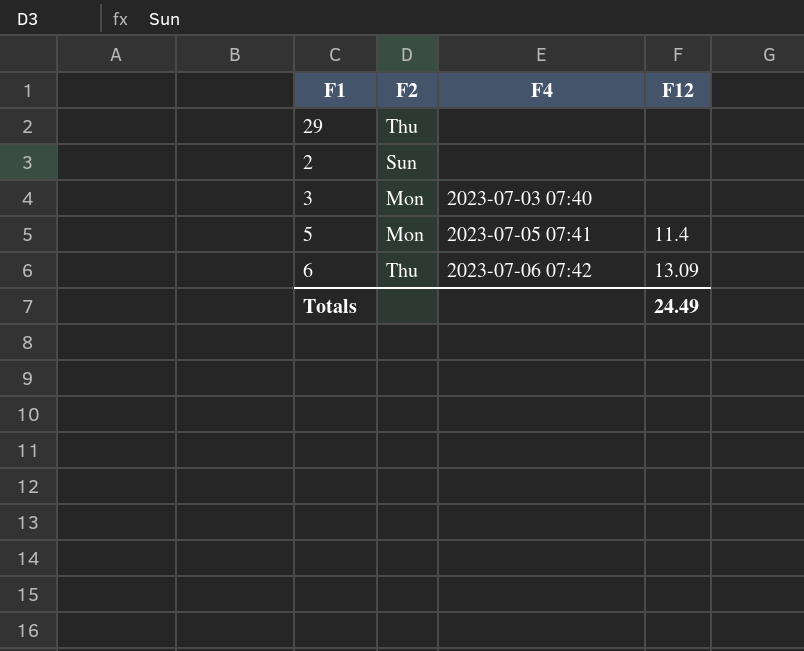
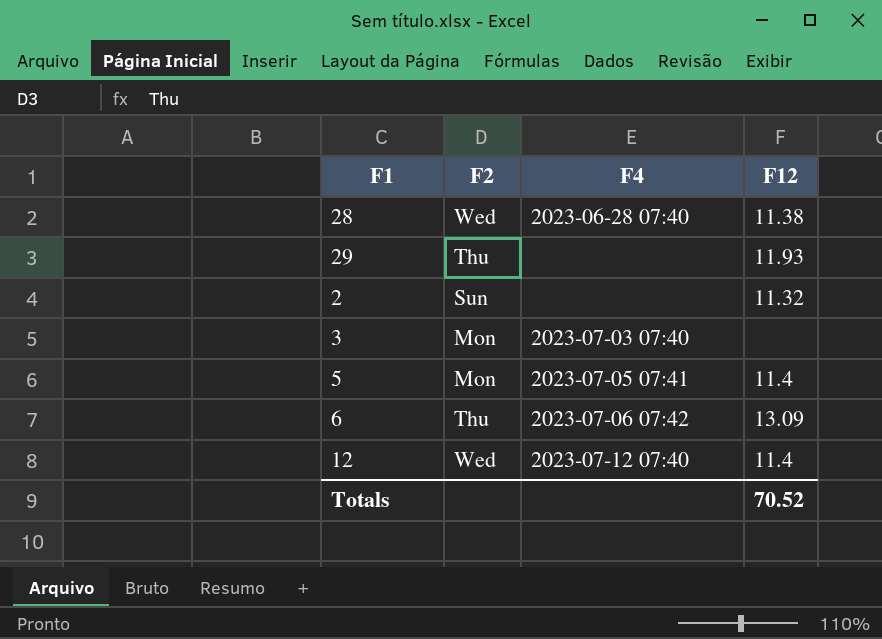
row 28: none -> Wed | 2023-06-28 07:40 | 11.38
29 | F12: none -> 11.93
2 | F12: none -> 11.32
row 12: none -> Wed | 2023-07-12 07:40 | 11.4
Totals | F12: 24.49 -> 70.52

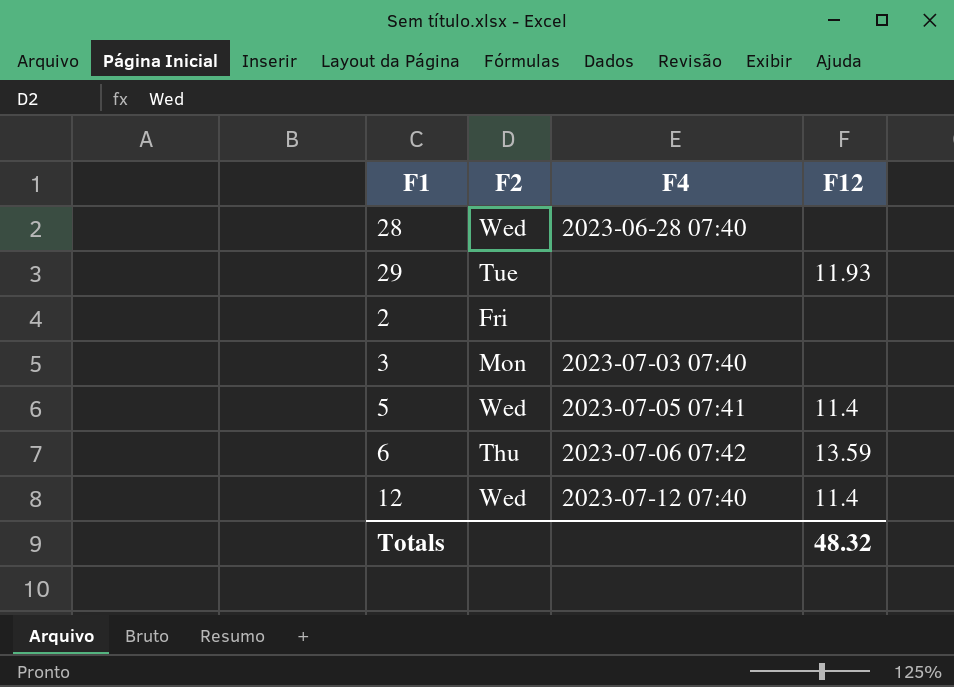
28 | F12: 11.38 -> none
29 | F2: Thu -> Tue
2 | F2: Sun -> Fri
2 | F12: 11.32 -> none
5 | F2: Mon -> Wed
6 | F12: 13.09 -> 13.59
Totals | F12: 70.52 -> 48.32

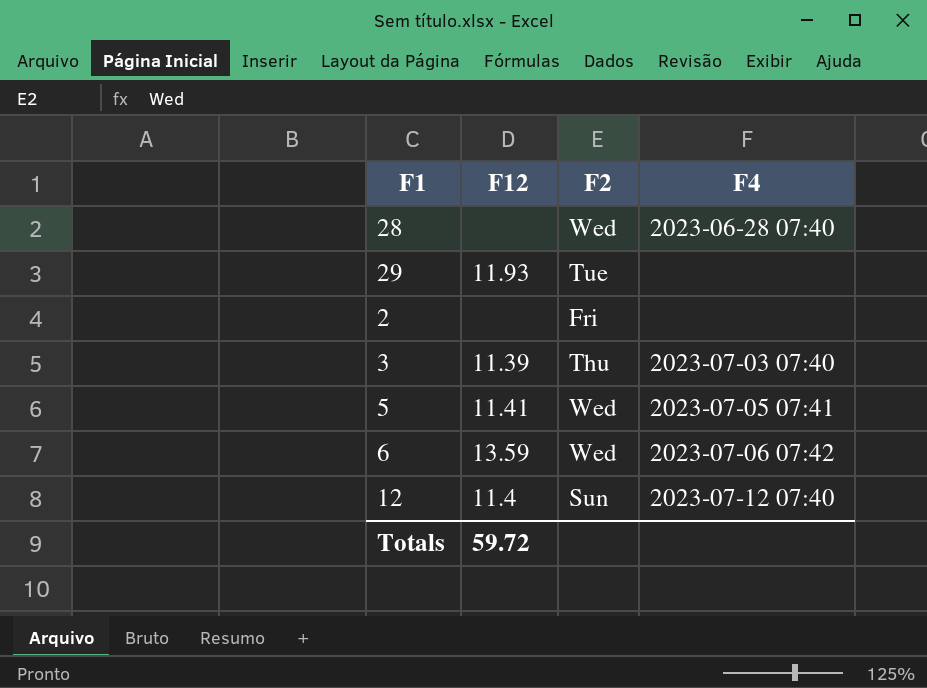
column F12 | position: 4 -> 2
3 | F12: none -> 11.39
3 | F2: Mon -> Thu
5 | F12: 11.4 -> 11.41
6 | F2: Thu -> Wed
12 | F2: Wed -> Sun
Totals | F12: 48.32 -> 59.72

